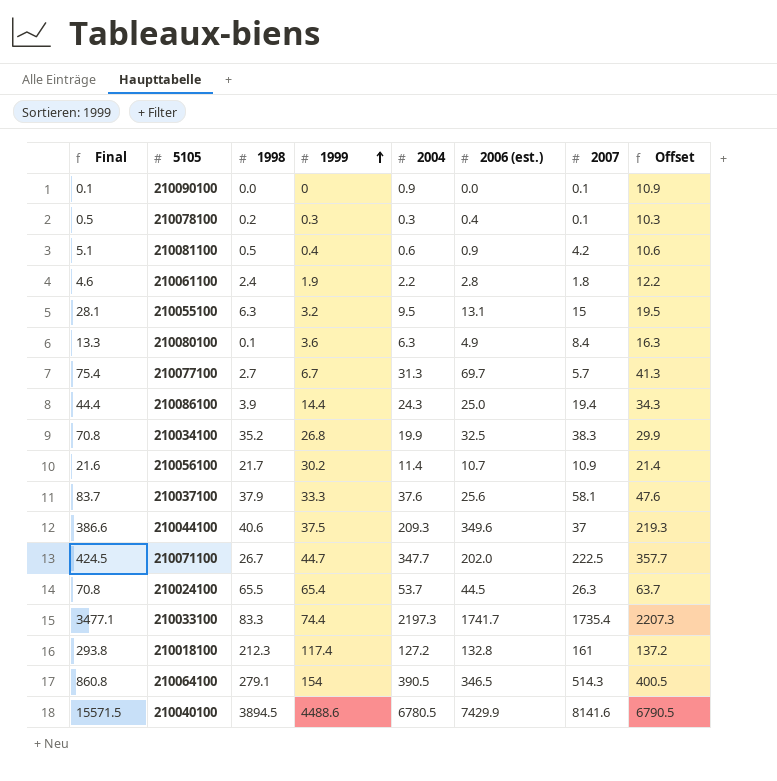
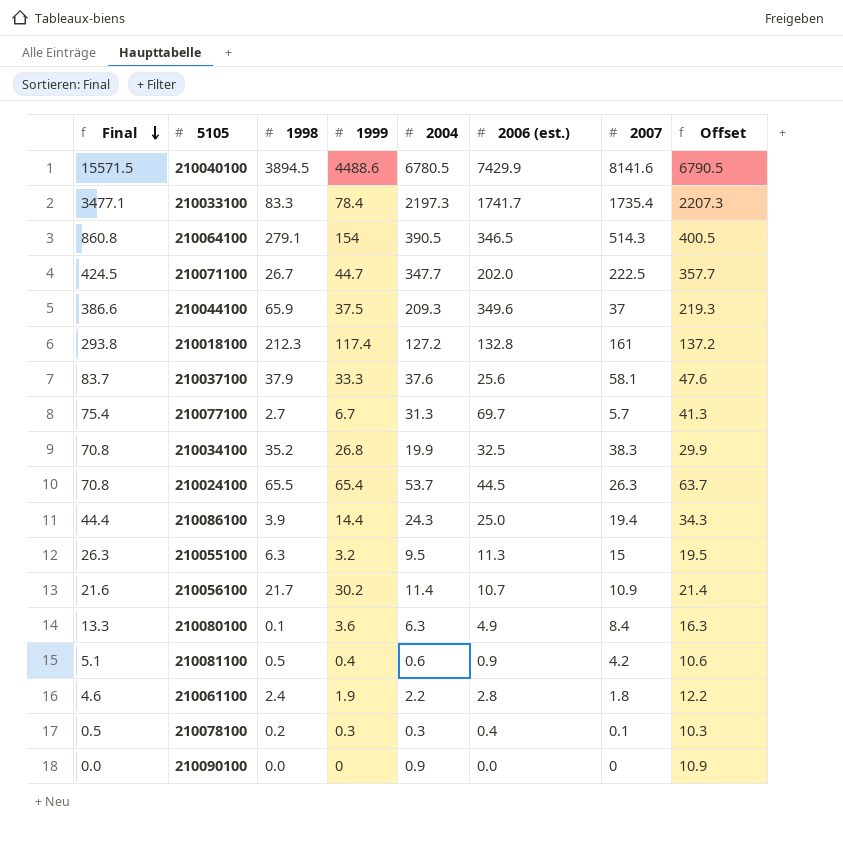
row order: 1999 ascending -> Final descending
210033100 | 1999: 74.4 -> 78.4
210044100 | 1998: 40.6 -> 65.9
210055100 | Final: 28.1 -> 26.3
210055100 | 2006 (est.): 13.1 -> 11.3
210090100 | Final: 0.1 -> 0.0
210090100 | 2007: 0.1 -> 0

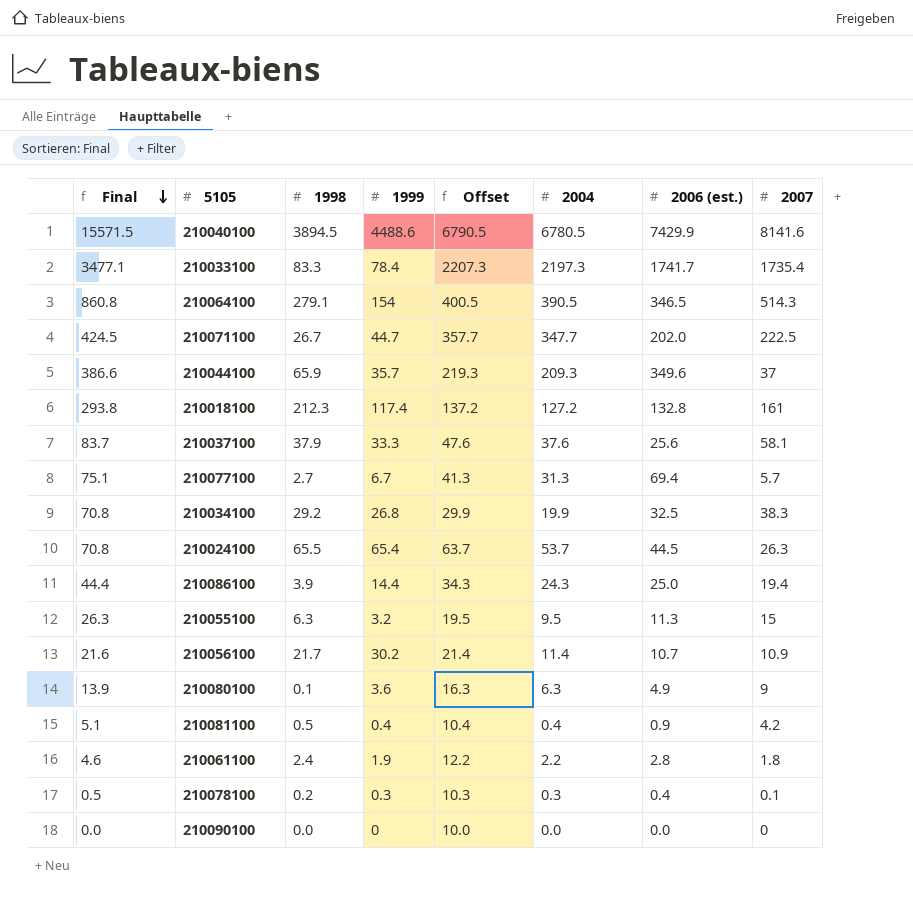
column Offset | position: 8 -> 5
210044100 | 1999: 37.5 -> 35.7
210077100 | Final: 75.4 -> 75.1
210077100 | 2006 (est.): 69.7 -> 69.4
210034100 | 1998: 35.2 -> 29.2
210080100 | Final: 13.3 -> 13.9
210080100 | 2007: 8.4 -> 9
210081100 | Offset: 10.6 -> 10.4
210081100 | 2004: 0.6 -> 0.4
210090100 | Offset: 10.9 -> 10.0
210090100 | 2004: 0.9 -> 0.0

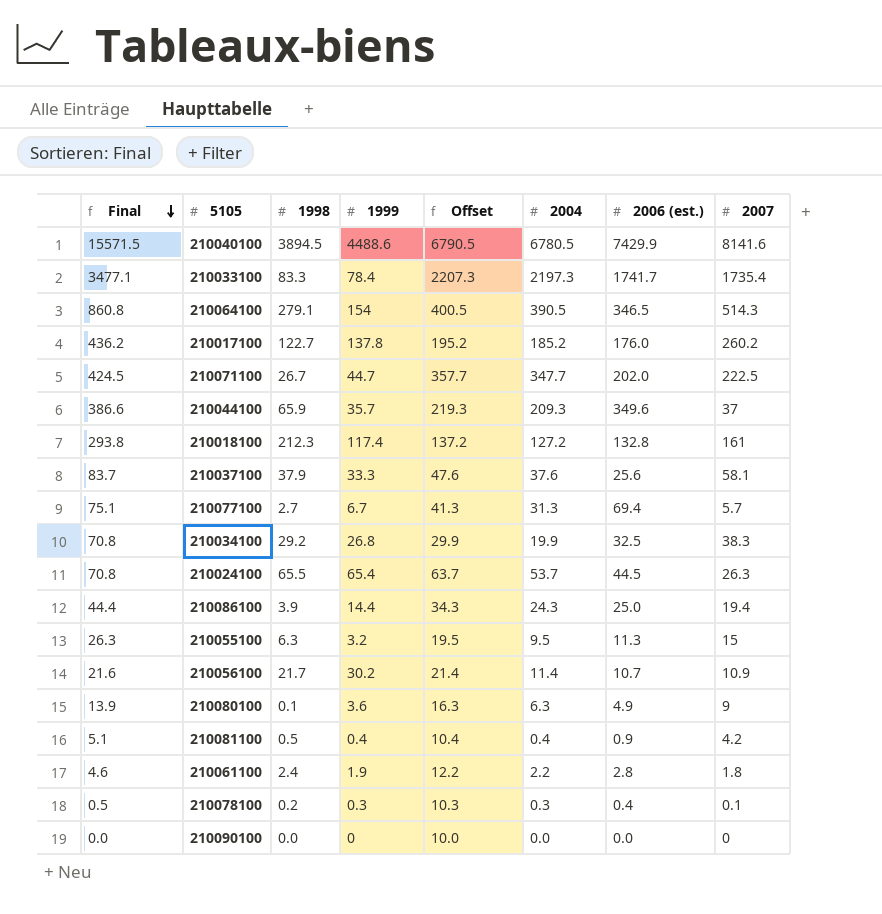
row 210017100: none -> 436.2 | 122.7 | 137.8 | 195.2 | 185.2 | 176.0 | 260.2

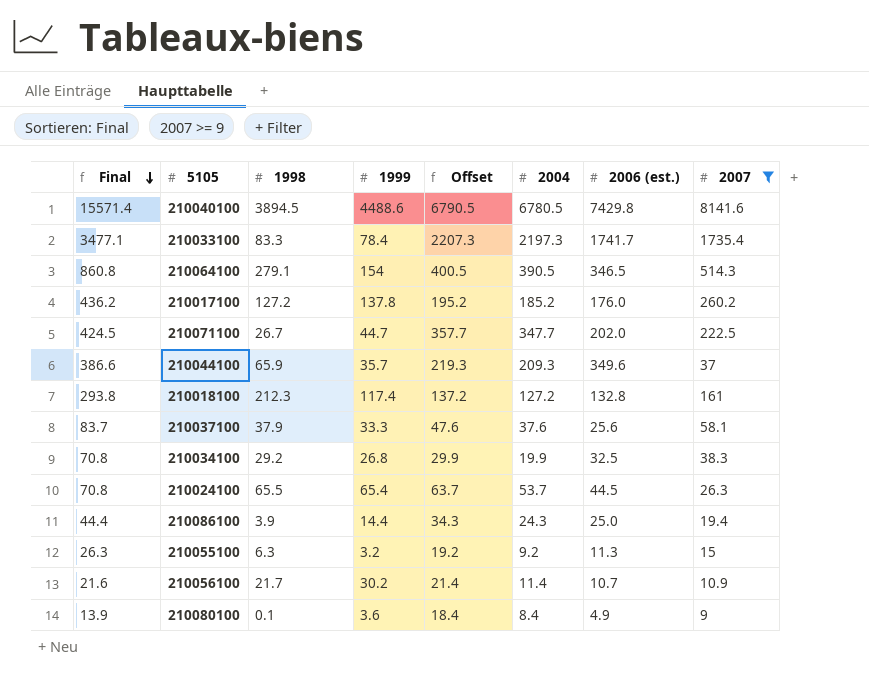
filter: none -> 2007 >= 9
210040100 | Final: 15571.5 -> 15571.4
210040100 | 2006 (est.): 7429.9 -> 7429.8
210017100 | 1998: 122.7 -> 127.2
210055100 | Offset: 19.5 -> 19.2
210055100 | 2004: 9.5 -> 9.2
210080100 | Offset: 16.3 -> 18.4
210080100 | 2004: 6.3 -> 8.4

